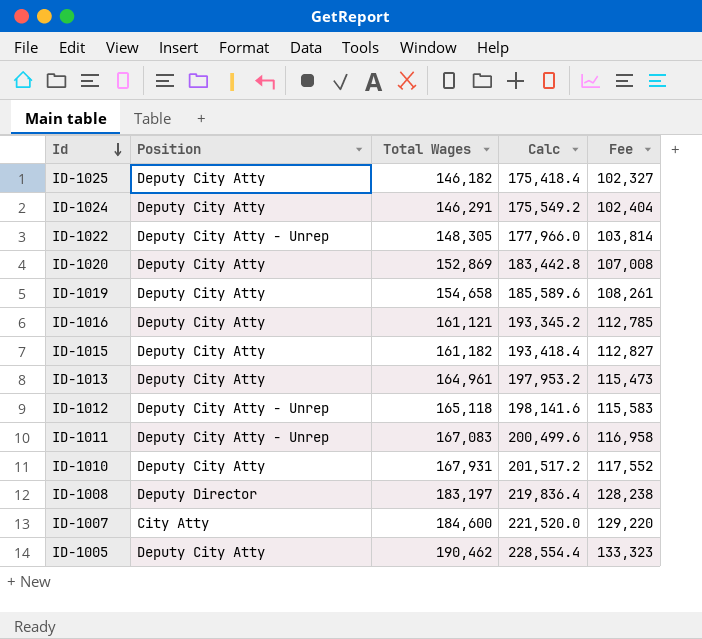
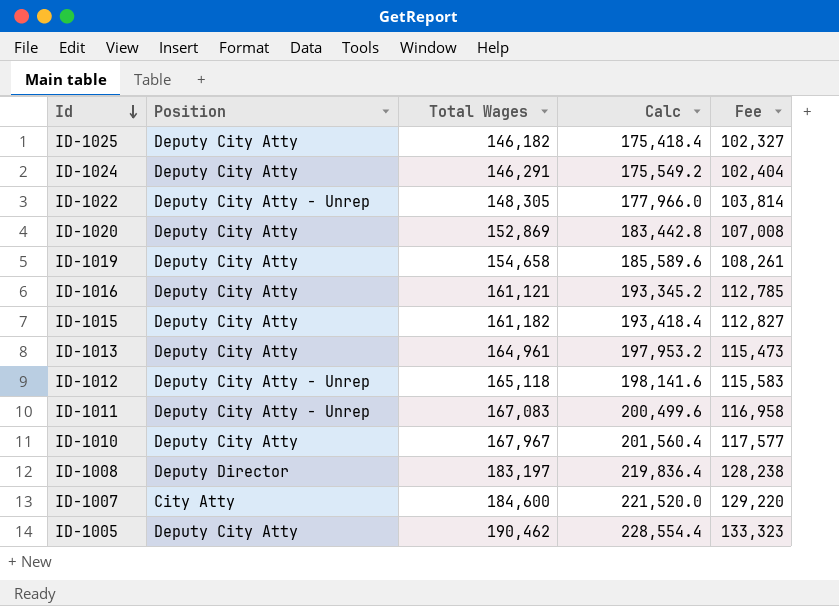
ID-1010 | Total Wages: 167,931 -> 167,967
ID-1010 | Calc: 201,517.2 -> 201,560.4
ID-1010 | Fee: 117,552 -> 117,577

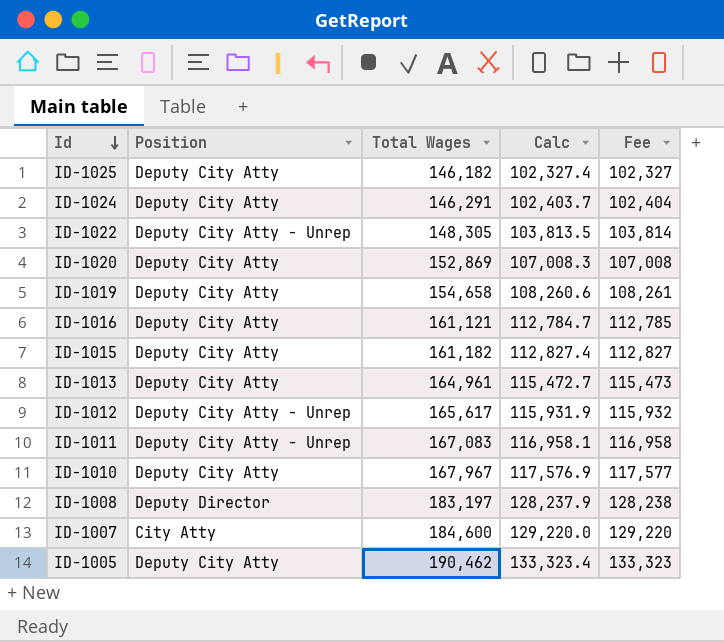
column Calc | formula: [Total Wages] * 1.2 -> [Total Wages] * 0.7
ID-1012 | Total Wages: 165,118 -> 165,617
ID-1012 | Fee: 115,583 -> 115,932

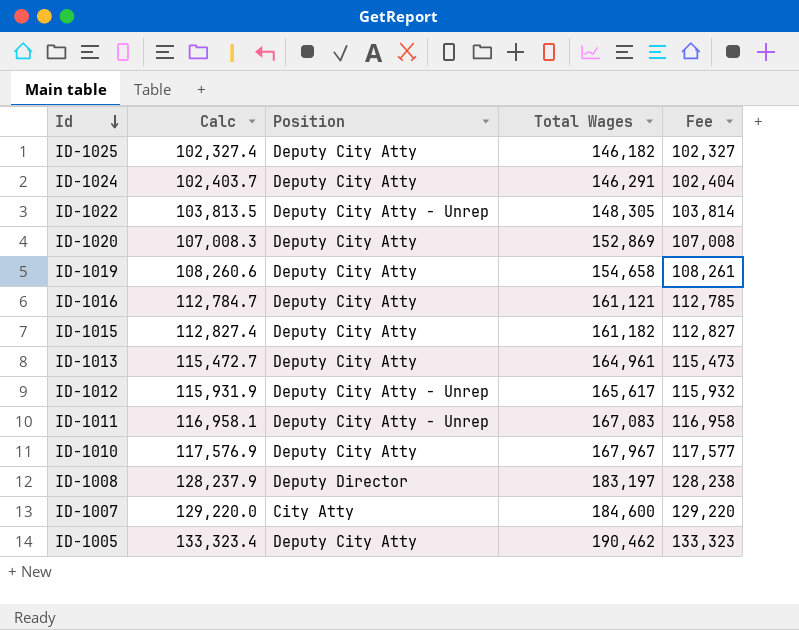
column Calc | position: 4 -> 2

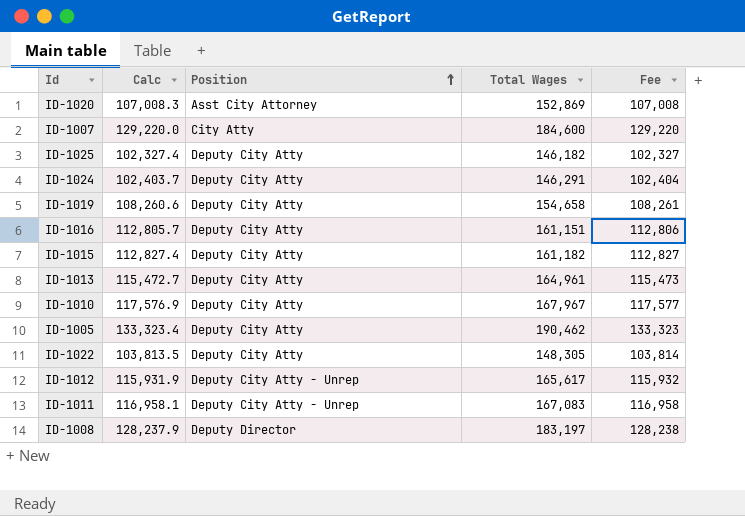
row order: Id descending -> Position ascending
ID-1020 | Position: Deputy City Atty -> Asst City Attorney
ID-1016 | Calc: 112,784.7 -> 112,805.7
ID-1016 | Total Wages: 161,121 -> 161,151
ID-1016 | Fee: 112,785 -> 112,806
ID-1022 | Position: Deputy City Atty - Unrep -> Deputy City Atty

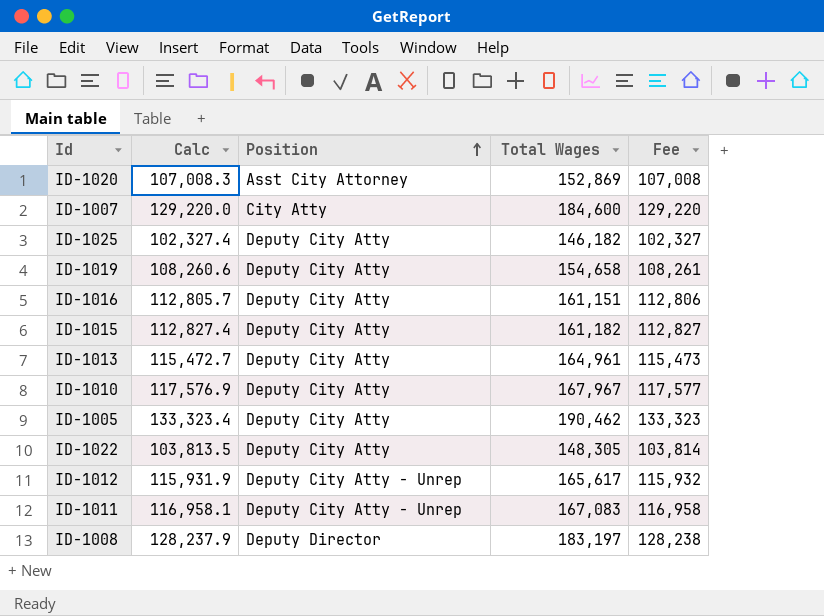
row ID-1024: 102,403.7 | Deputy City Atty | 146,291 | 102,404 -> none

